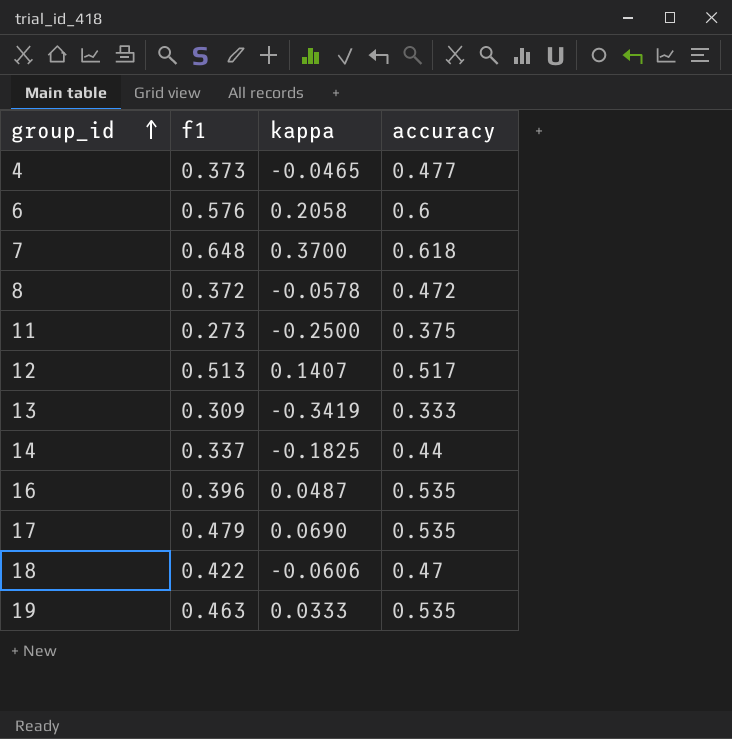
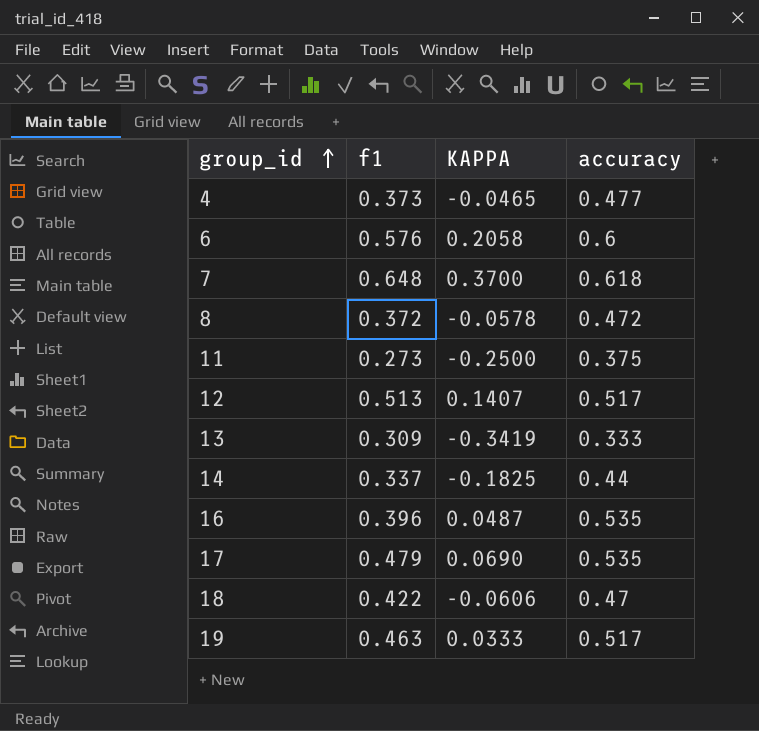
column name: kappa -> KAPPA
19 | accuracy: 0.535 -> 0.517

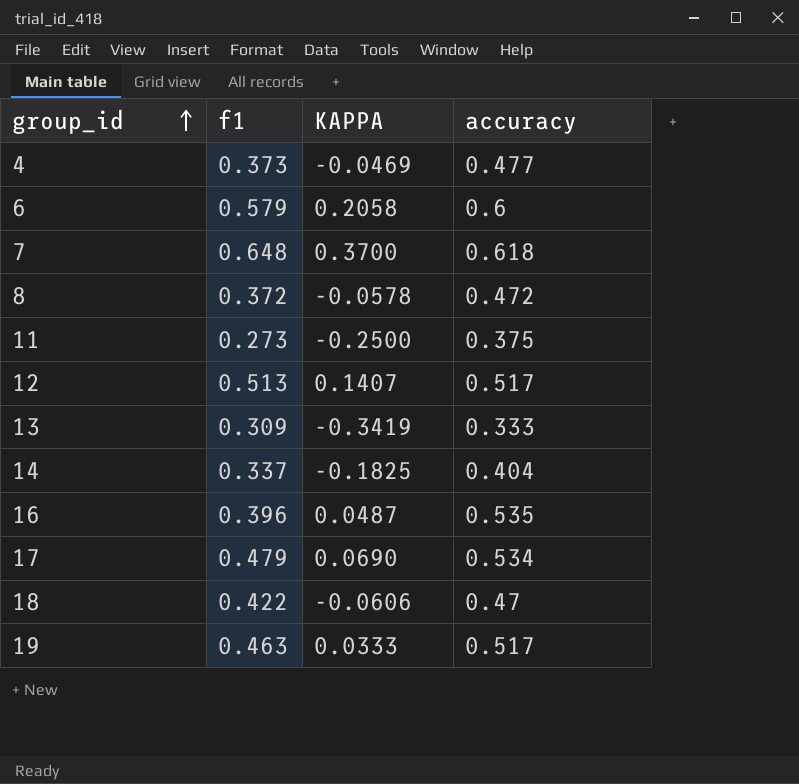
4 | KAPPA: -0.0465 -> -0.0469
6 | f1: 0.576 -> 0.579
14 | accuracy: 0.44 -> 0.404
17 | accuracy: 0.535 -> 0.534

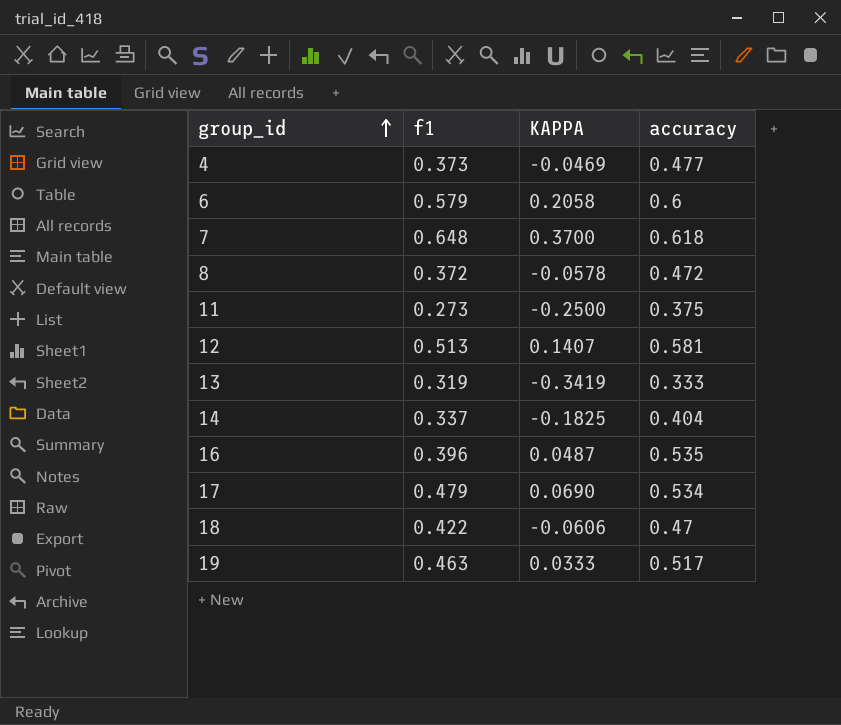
12 | accuracy: 0.517 -> 0.581
13 | f1: 0.309 -> 0.319

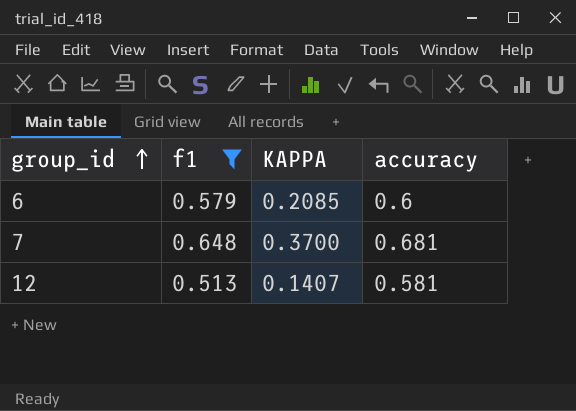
filter: none -> f1 >= 0.513
6 | KAPPA: 0.2058 -> 0.2085
7 | accuracy: 0.618 -> 0.681

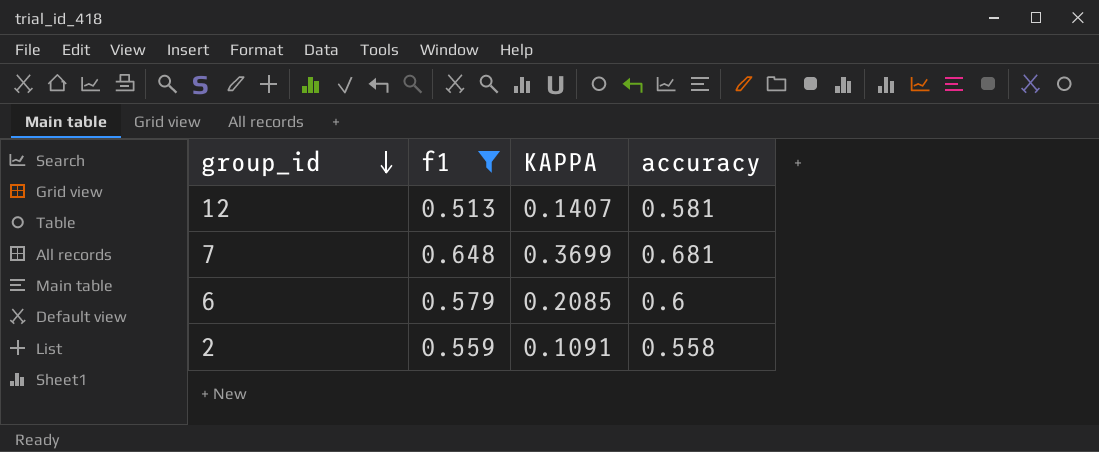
row order: group_id ascending -> group_id descending
7 | KAPPA: 0.3700 -> 0.3699
row 2: none -> 0.559 | 0.1091 | 0.558

